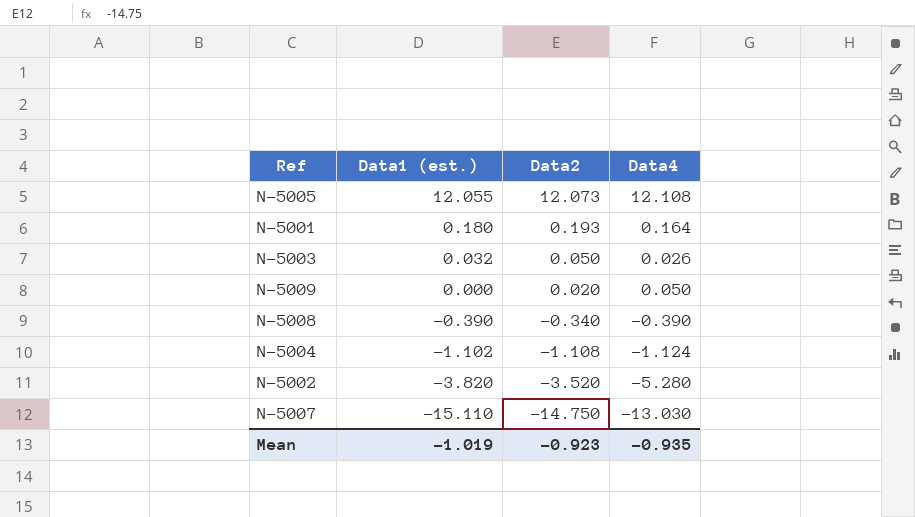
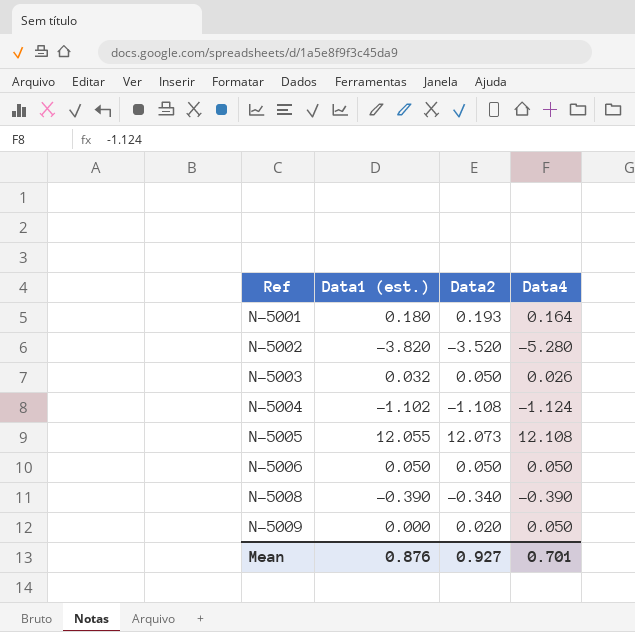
row order: Data1 (est.) descending -> Ref ascending
row N-5007: -15.110 | -14.750 | -13.030 -> none
row N-5006: none -> 0.050 | 0.050 | 0.050
Mean | Data1 (est.): -1.019 -> 0.876
Mean | Data2: -0.923 -> 0.927
Mean | Data4: -0.935 -> 0.701

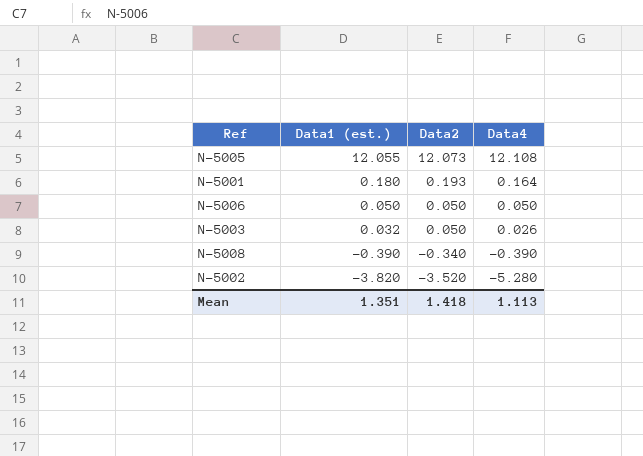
row order: Ref ascending -> Data1 (est.) descending
row N-5004: -1.102 | -1.108 | -1.124 -> none
row N-5009: 0.000 | 0.020 | 0.050 -> none
Mean | Data1 (est.): 0.876 -> 1.351
Mean | Data2: 0.927 -> 1.418
Mean | Data4: 0.701 -> 1.113

